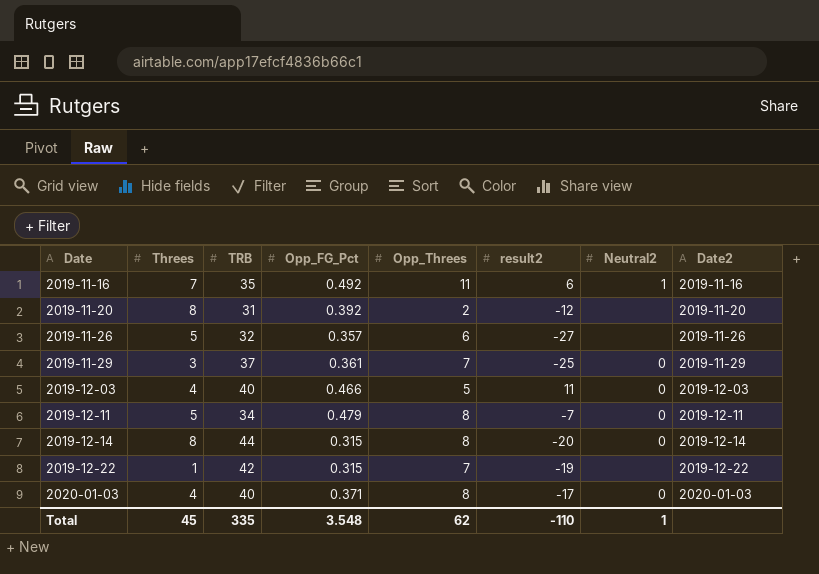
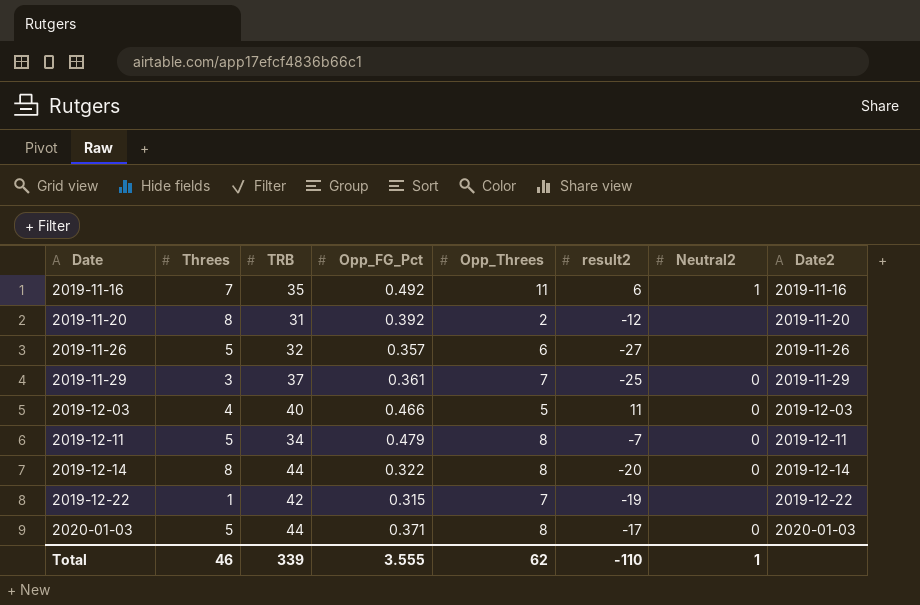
2019-12-14 | Opp_FG_Pct: 0.315 -> 0.322
2020-01-03 | Threes: 4 -> 5
2020-01-03 | TRB: 40 -> 44
Total | Threes: 45 -> 46
Total | TRB: 335 -> 339
Total | Opp_FG_Pct: 3.548 -> 3.555

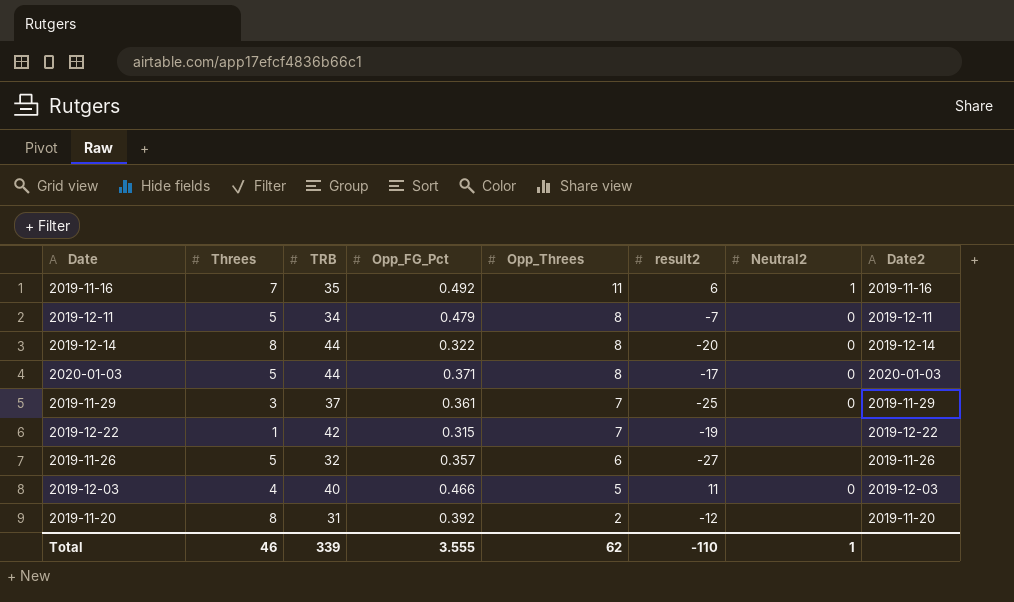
row order: Date ascending -> Opp_Threes descending

